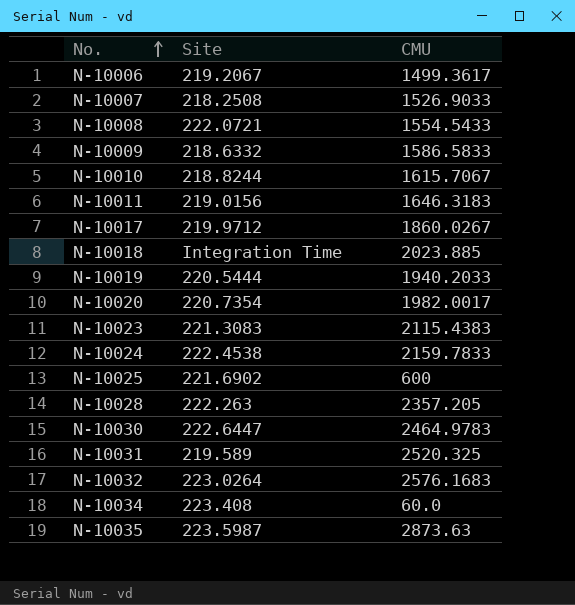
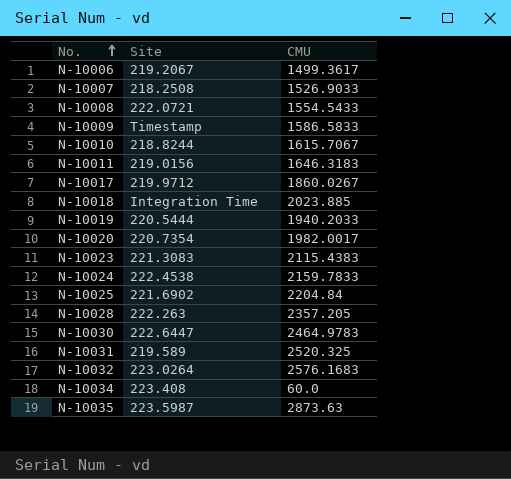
N-10009 | Site: 218.6332 -> Timestamp
N-10025 | CMU: 600 -> 2204.84

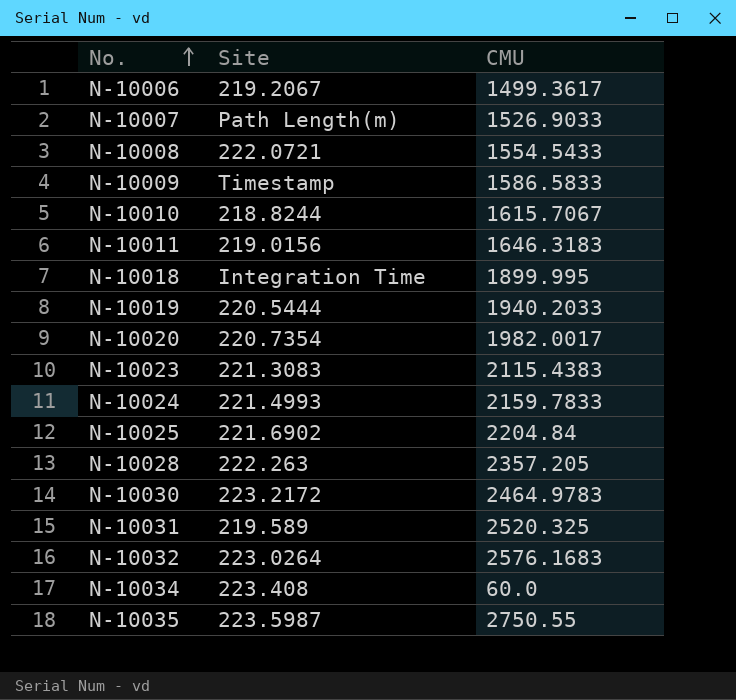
row N-10017: 219.9712 | 1860.0267 -> none
N-10007 | Site: 218.2508 -> Path Length(m)
N-10018 | CMU: 2023.885 -> 1899.995
N-10024 | Site: 222.4538 -> 221.4993
N-10030 | Site: 222.6447 -> 223.2172
N-10035 | CMU: 2873.63 -> 2750.55

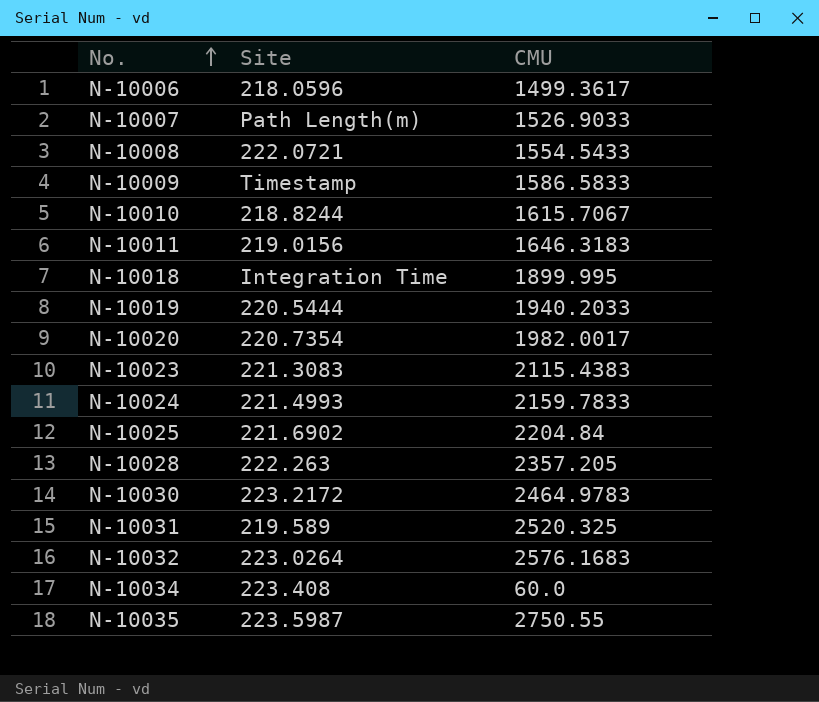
N-10006 | Site: 219.2067 -> 218.0596

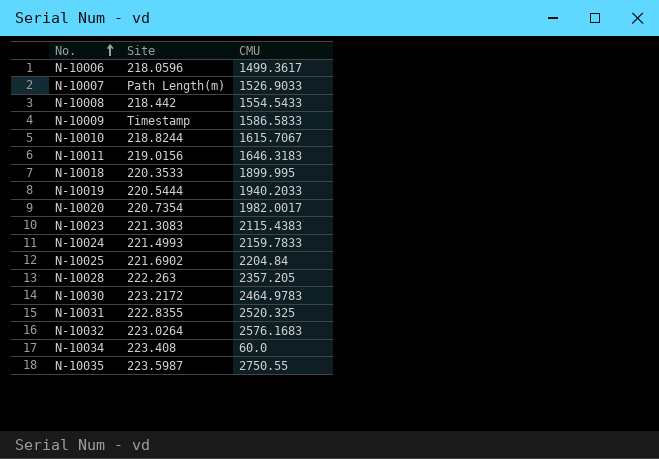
N-10008 | Site: 222.0721 -> 218.442
N-10018 | Site: Integration Time -> 220.3533
N-10031 | Site: 219.589 -> 222.8355

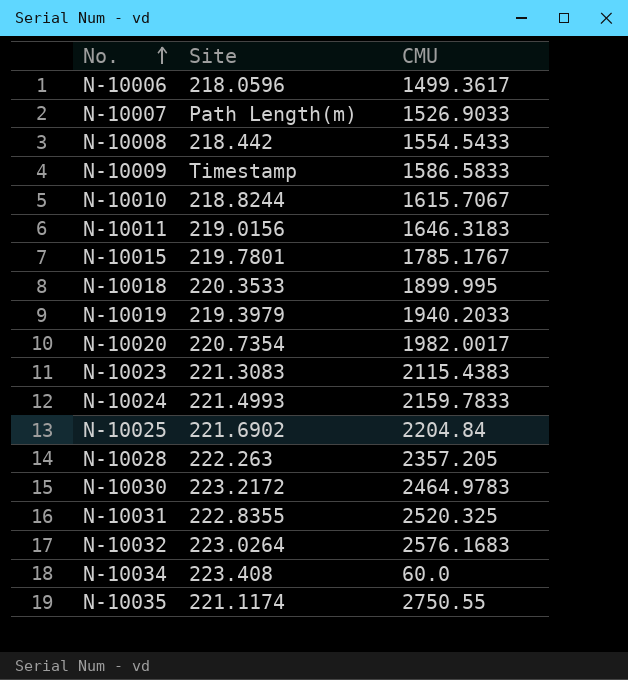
row N-10015: none -> 219.7801 | 1785.1767
N-10019 | Site: 220.5444 -> 219.3979
N-10035 | Site: 223.5987 -> 221.1174

